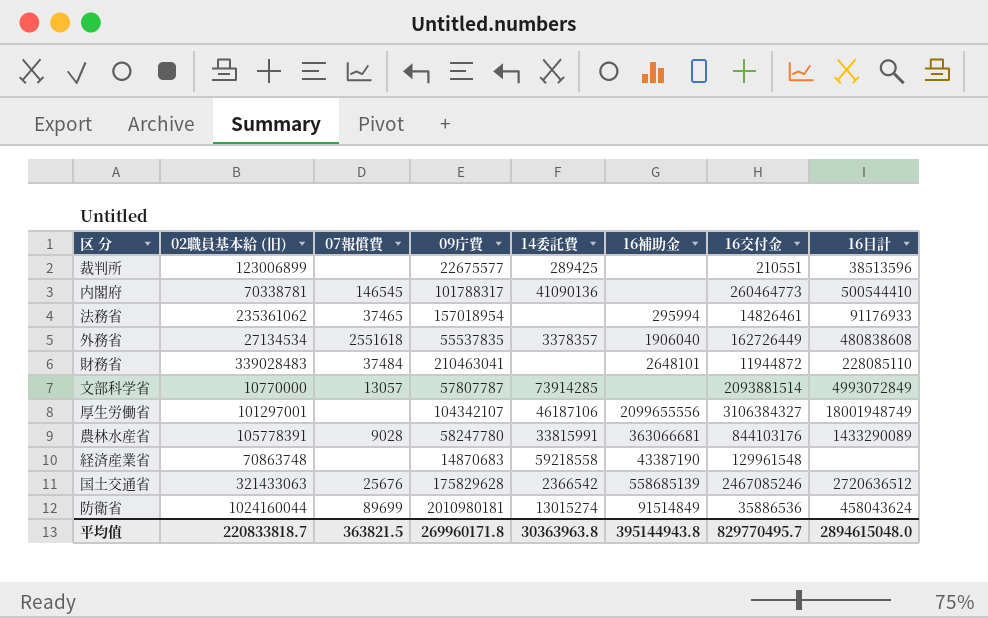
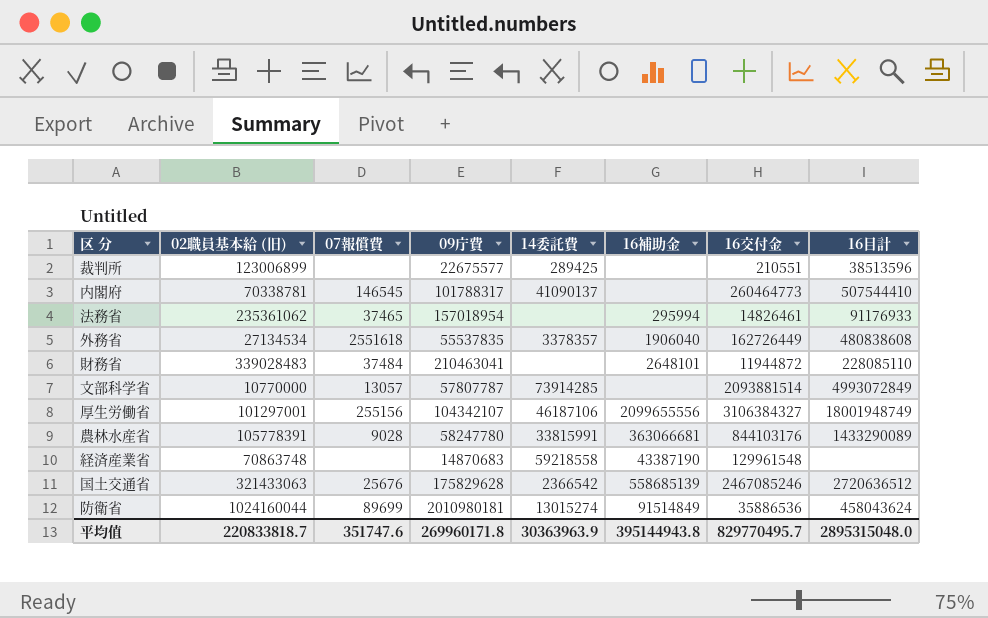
内閣府 | 14委託費: 41090136 -> 41090137
内閣府 | 16目計: 500544410 -> 507544410
厚生労働省 | 07報償費: none -> 255156
平均值 | 07報償費: 363821.5 -> 351747.6
平均值 | 14委託費: 30363963.8 -> 30363963.9
平均值 | 16目計: 2894615048.0 -> 2895315048.0

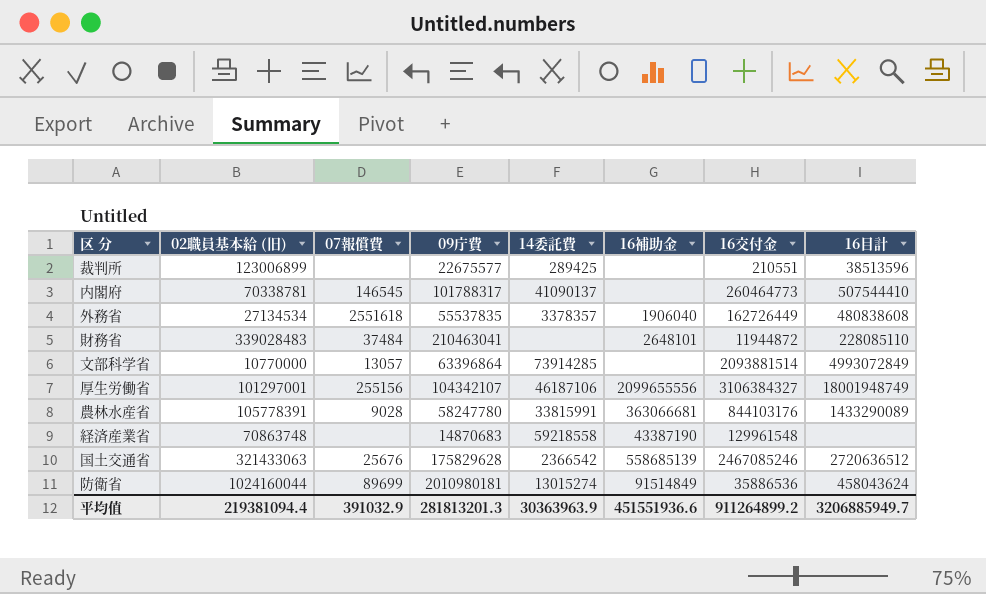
row 法務省: 235361062 | 37465 | 157018954 | none | 295994 | 14826461 | 91176933 -> none
文部科学省 | 09庁費: 57807787 -> 63396864
平均值 | 02職員基本給 (旧): 220833818.7 -> 219381094.4
平均值 | 07報償費: 351747.6 -> 391032.9
平均值 | 09庁費: 269960171.8 -> 281813201.3
平均值 | 16補助金: 395144943.8 -> 451551936.6
平均值 | 16交付金: 829770495.7 -> 911264899.2
平均值 | 16目計: 2895315048.0 -> 3206885949.7

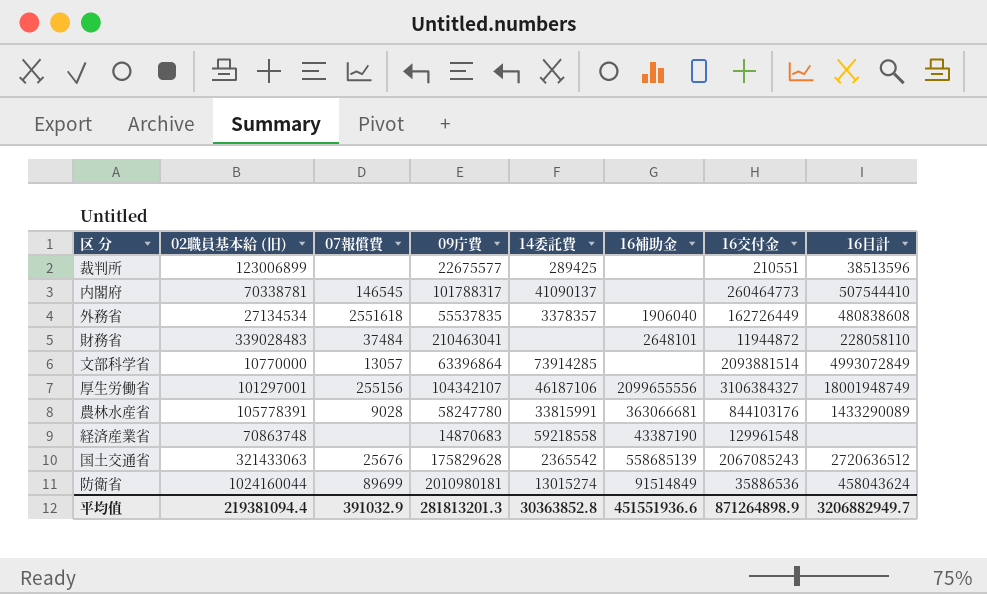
財務省 | 16目計: 228085110 -> 228058110
国土交通省 | 14委託費: 2366542 -> 2365542
国土交通省 | 16交付金: 2467085246 -> 2067085243
平均值 | 14委託費: 30363963.9 -> 30363852.8
平均值 | 16交付金: 911264899.2 -> 871264898.9
平均值 | 16目計: 3206885949.7 -> 3206882949.7

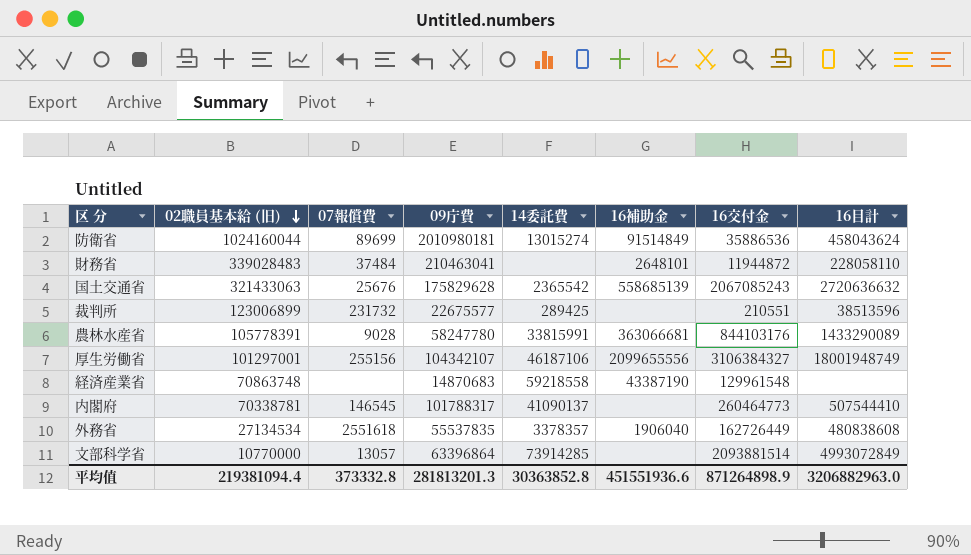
row order: none -> 02職員基本給 (旧) descending
国土交通省 | 16目計: 2720636512 -> 2720636632
裁判所 | 07報償費: none -> 231732
平均值 | 07報償費: 391032.9 -> 373332.8
平均值 | 16目計: 3206882949.7 -> 3206882963.0

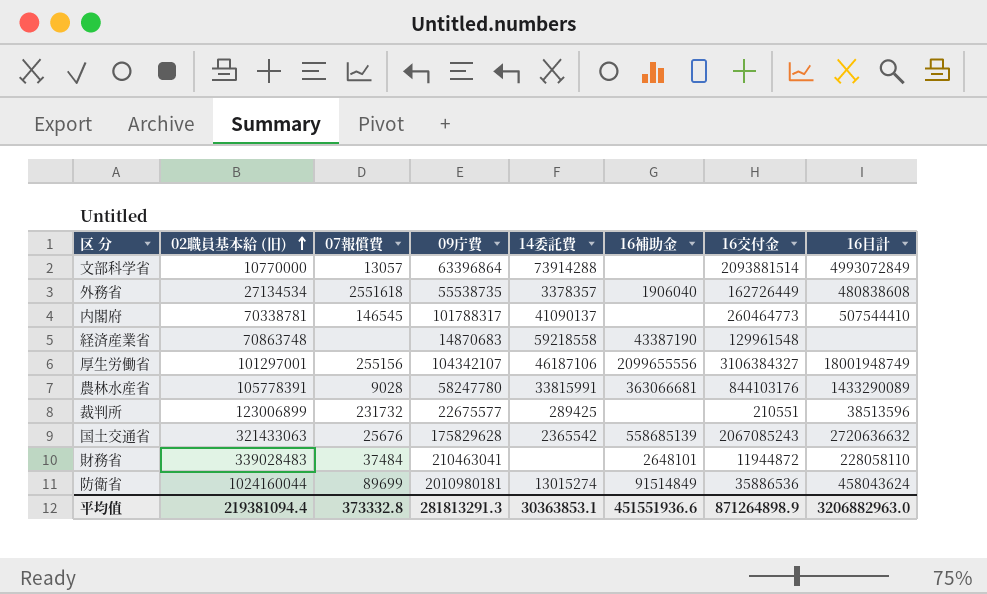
row order: 02職員基本給 (旧) descending -> 02職員基本給 (旧) ascending
文部科学省 | 14委託費: 73914285 -> 73914288
外務省 | 09庁費: 55537835 -> 55538735
平均值 | 09庁費: 281813201.3 -> 281813291.3
平均值 | 14委託費: 30363852.8 -> 30363853.1

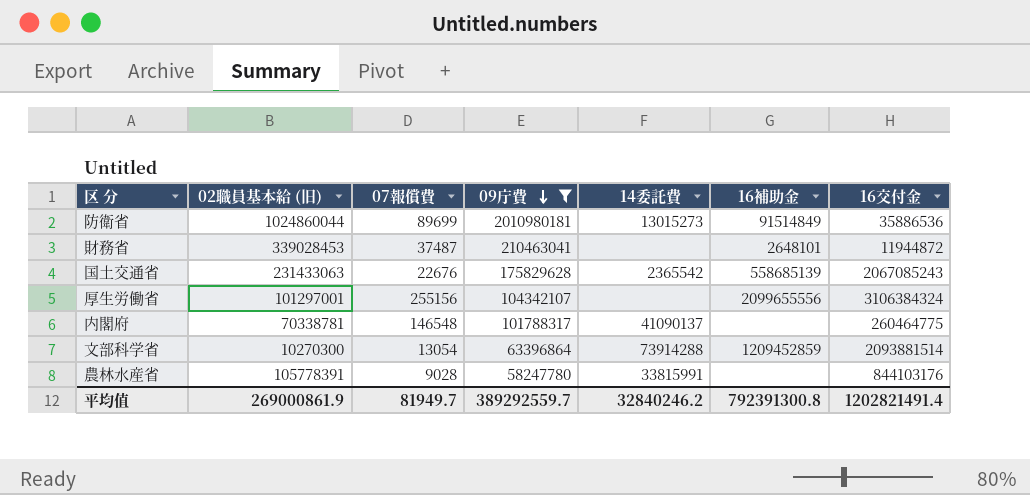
filter: none -> 09庁費 >= 58247780
row order: 02職員基本給 (旧) ascending -> 09庁費 descending
column 16目計 | position: 8 -> none
防衛省 | 02職員基本給 (旧): 1024160044 -> 1024860044
防衛省 | 14委託費: 13015274 -> 13015273
財務省 | 02職員基本給 (旧): 339028483 -> 339028453
財務省 | 07報償費: 37484 -> 37487
国土交通省 | 02職員基本給 (旧): 321433063 -> 231433063
国土交通省 | 07報償費: 25676 -> 22676
厚生労働省 | 14委託費: 46187106 -> none
厚生労働省 | 16交付金: 3106384327 -> 3106384324
内閣府 | 07報償費: 146545 -> 146548
内閣府 | 16交付金: 260464773 -> 260464775
文部科学省 | 02職員基本給 (旧): 10770000 -> 10270300
文部科学省 | 07報償費: 13057 -> 13054
文部科学省 | 16補助金: none -> 1209452859
農林水産省 | 16補助金: 363066681 -> none
平均值 | 02職員基本給 (旧): 219381094.4 -> 269000861.9
平均值 | 07報償費: 373332.8 -> 81949.7
平均值 | 09庁費: 281813291.3 -> 389292559.7
平均值 | 14委託費: 30363853.1 -> 32840246.2
平均值 | 16補助金: 451551936.6 -> 792391300.8
平均值 | 16交付金: 871264898.9 -> 1202821491.4

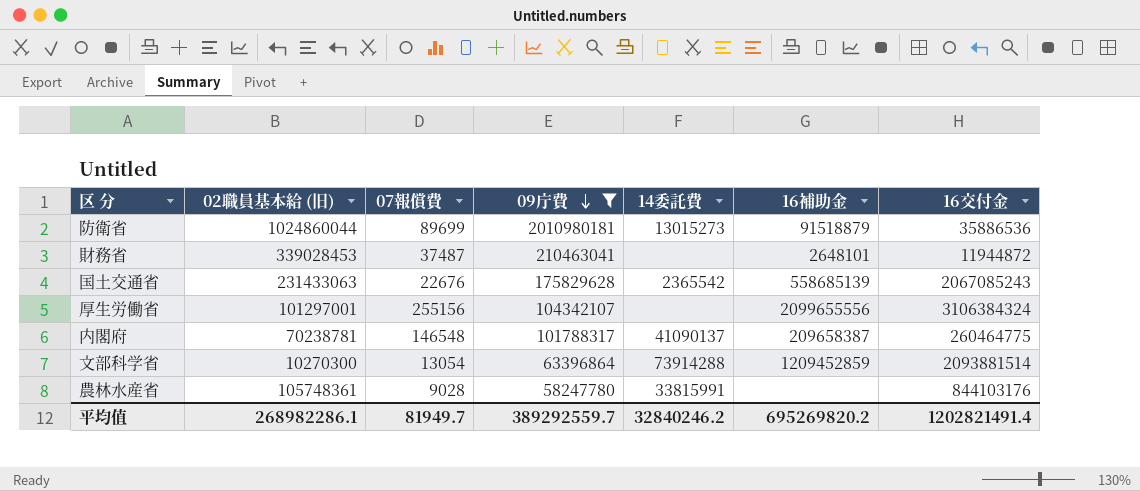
防衛省 | 16補助金: 91514849 -> 91518879
内閣府 | 02職員基本給 (旧): 70338781 -> 70238781
内閣府 | 16補助金: none -> 209658387
農林水産省 | 02職員基本給 (旧): 105778391 -> 105748361
平均值 | 02職員基本給 (旧): 269000861.9 -> 268982286.1
平均值 | 16補助金: 792391300.8 -> 695269820.2

